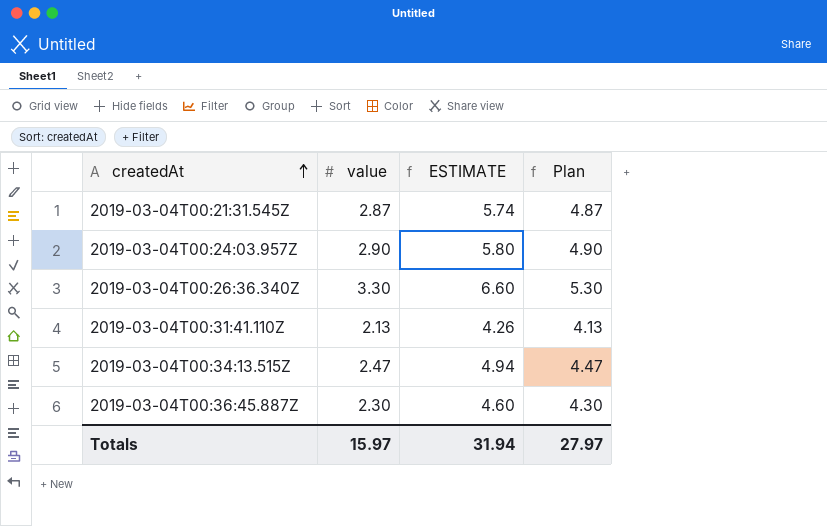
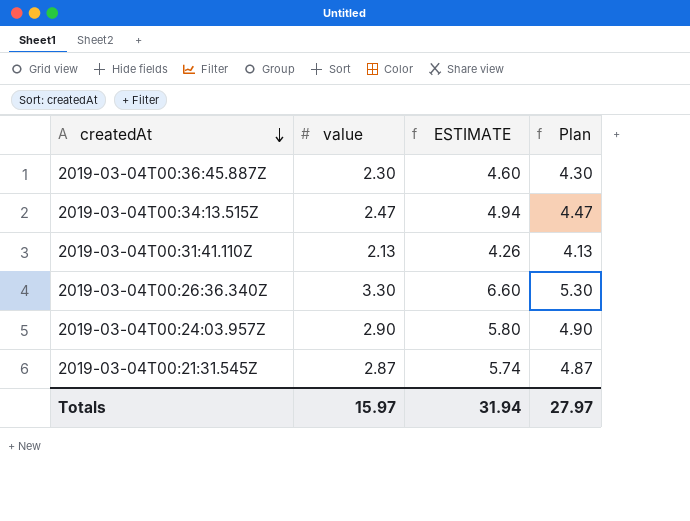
row order: createdAt ascending -> createdAt descending

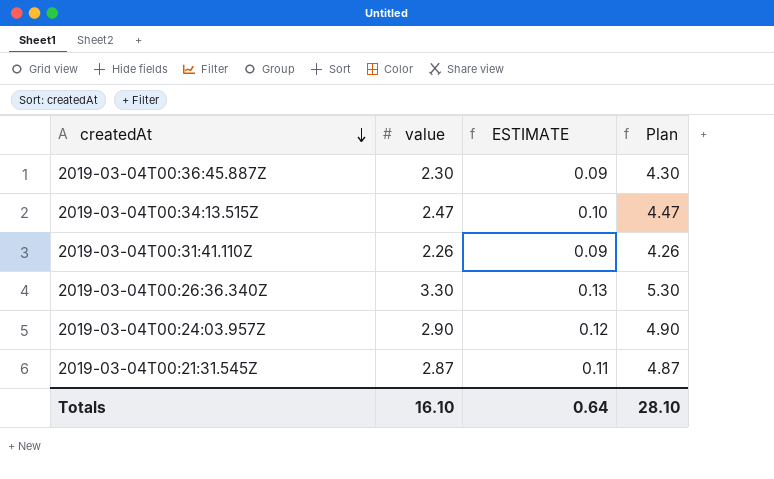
column ESTIMATE | formula: [value] * 2 -> [value] * 0.04
2019-03-04T00:31:41.110Z | value: 2.13 -> 2.26
2019-03-04T00:31:41.110Z | Plan: 4.13 -> 4.26
Totals | value: 15.97 -> 16.10
Totals | ESTIMATE: 31.94 -> 0.64
Totals | Plan: 27.97 -> 28.10

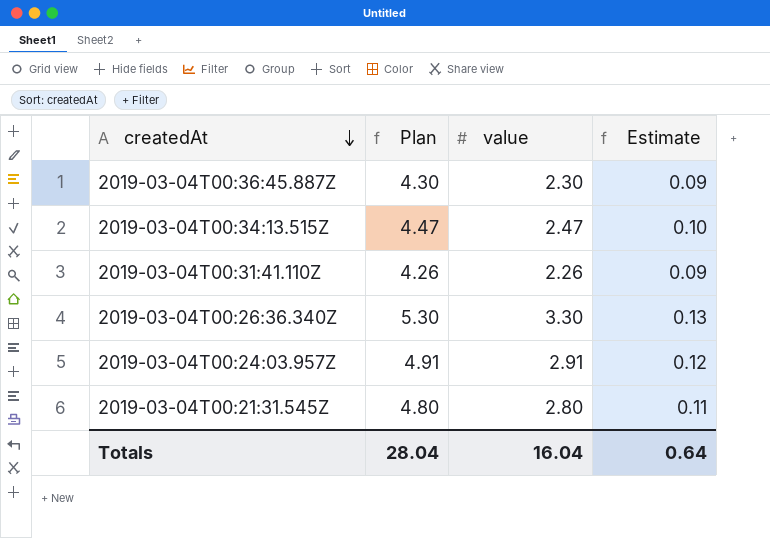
column Plan | position: 4 -> 2
column name: ESTIMATE -> Estimate
2019-03-04T00:24:03.957Z | Plan: 4.90 -> 4.91
2019-03-04T00:24:03.957Z | value: 2.90 -> 2.91
2019-03-04T00:21:31.545Z | Plan: 4.87 -> 4.80
2019-03-04T00:21:31.545Z | value: 2.87 -> 2.80
Totals | Plan: 28.10 -> 28.04
Totals | value: 16.10 -> 16.04

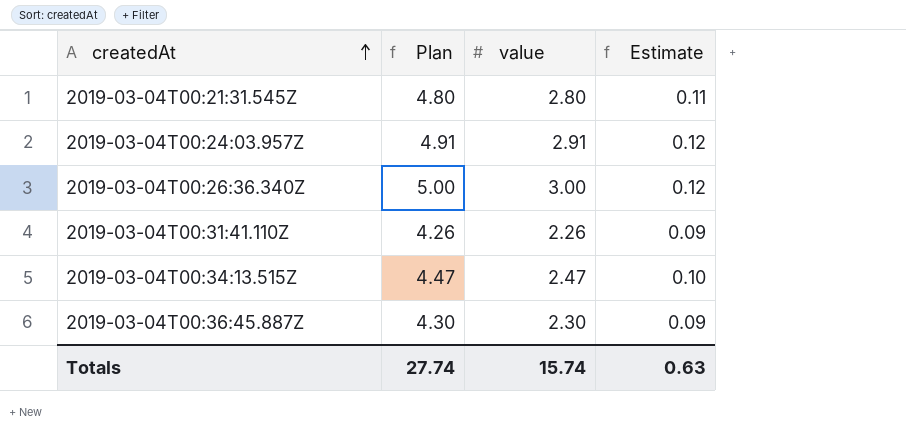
row order: createdAt descending -> createdAt ascending
2019-03-04T00:26:36.340Z | Plan: 5.30 -> 5.00
2019-03-04T00:26:36.340Z | value: 3.30 -> 3.00
2019-03-04T00:26:36.340Z | Estimate: 0.13 -> 0.12
Totals | Plan: 28.04 -> 27.74
Totals | value: 16.04 -> 15.74
Totals | Estimate: 0.64 -> 0.63

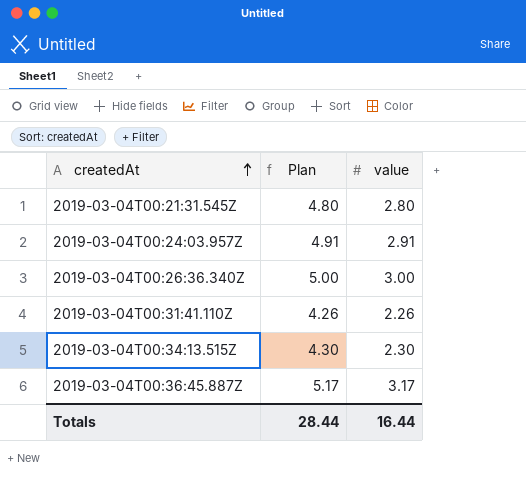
column Estimate | formula: [value] * 0.04 -> none
2019-03-04T00:34:13.515Z | Plan: 4.47 -> 4.30
2019-03-04T00:34:13.515Z | value: 2.47 -> 2.30
2019-03-04T00:36:45.887Z | Plan: 4.30 -> 5.17
2019-03-04T00:36:45.887Z | value: 2.30 -> 3.17
Totals | Plan: 27.74 -> 28.44
Totals | value: 15.74 -> 16.44

